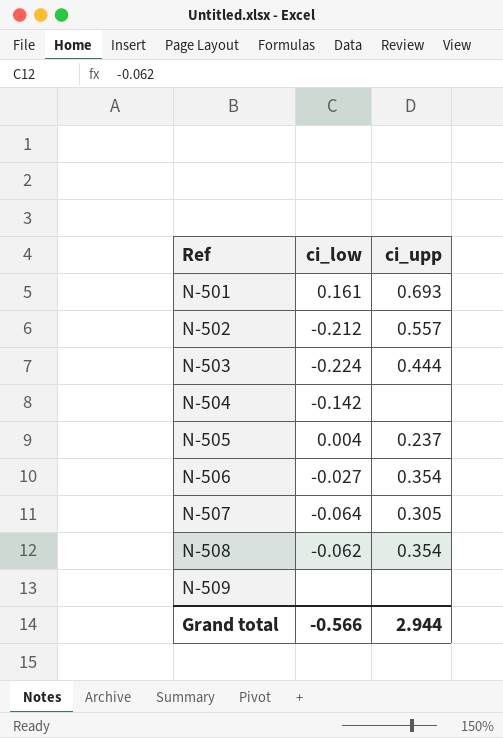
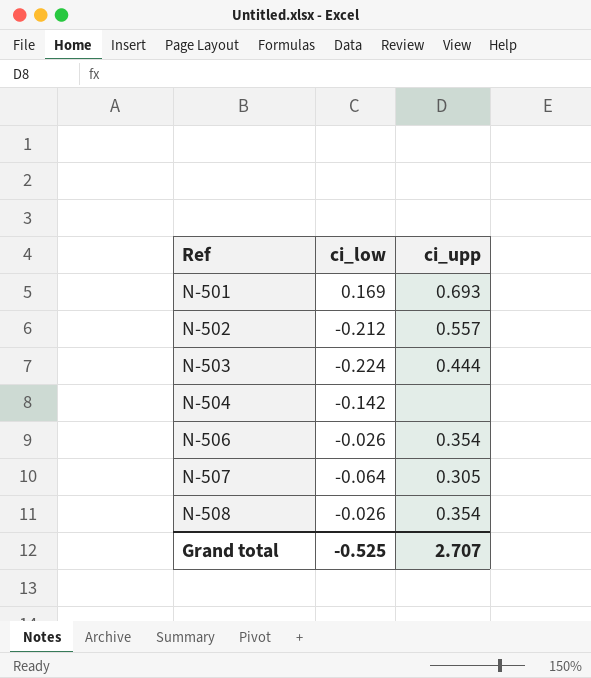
row N-505: 0.004 | 0.237 -> none
row N-509: none | none -> none
N-501 | ci_low: 0.161 -> 0.169
N-506 | ci_low: -0.027 -> -0.026
N-508 | ci_low: -0.062 -> -0.026
Grand total | ci_low: -0.566 -> -0.525
Grand total | ci_upp: 2.944 -> 2.707

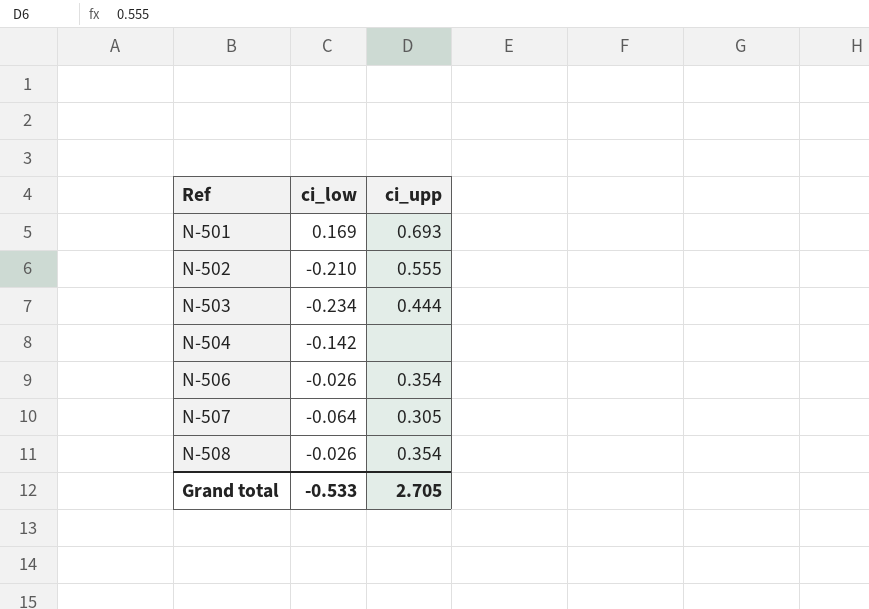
N-502 | ci_low: -0.212 -> -0.210
N-502 | ci_upp: 0.557 -> 0.555
N-503 | ci_low: -0.224 -> -0.234
Grand total | ci_low: -0.525 -> -0.533
Grand total | ci_upp: 2.707 -> 2.705

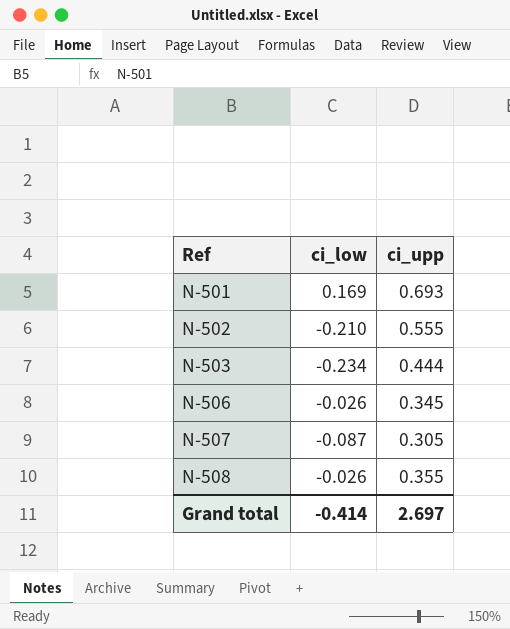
row N-504: -0.142 | none -> none
N-506 | ci_upp: 0.354 -> 0.345
N-507 | ci_low: -0.064 -> -0.087
N-508 | ci_upp: 0.354 -> 0.355
Grand total | ci_low: -0.533 -> -0.414
Grand total | ci_upp: 2.705 -> 2.697

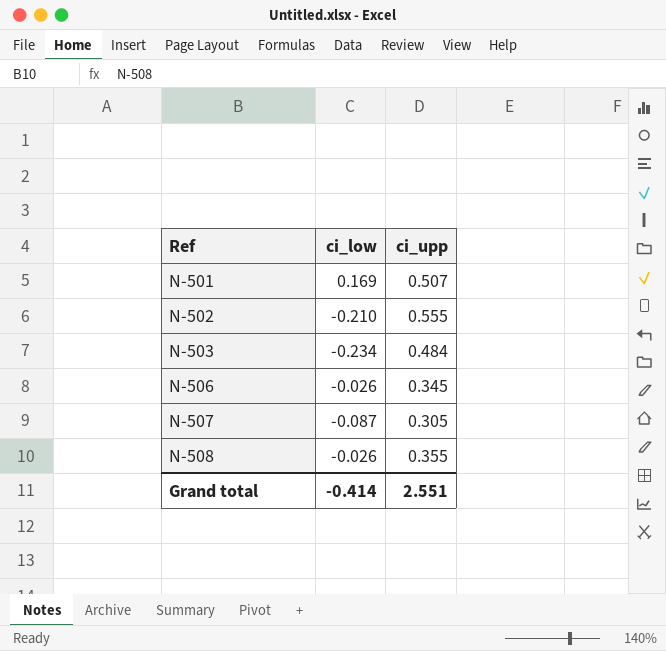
N-501 | ci_upp: 0.693 -> 0.507
N-503 | ci_upp: 0.444 -> 0.484
Grand total | ci_upp: 2.697 -> 2.551

